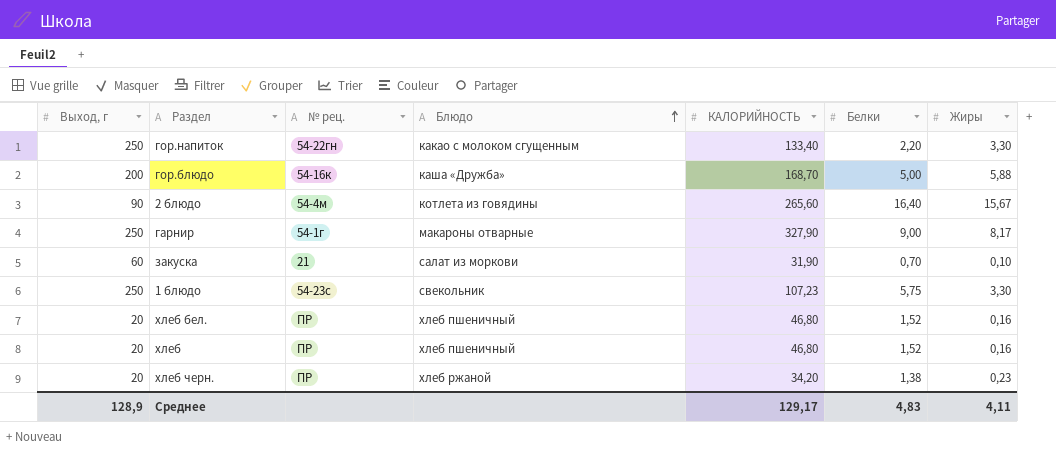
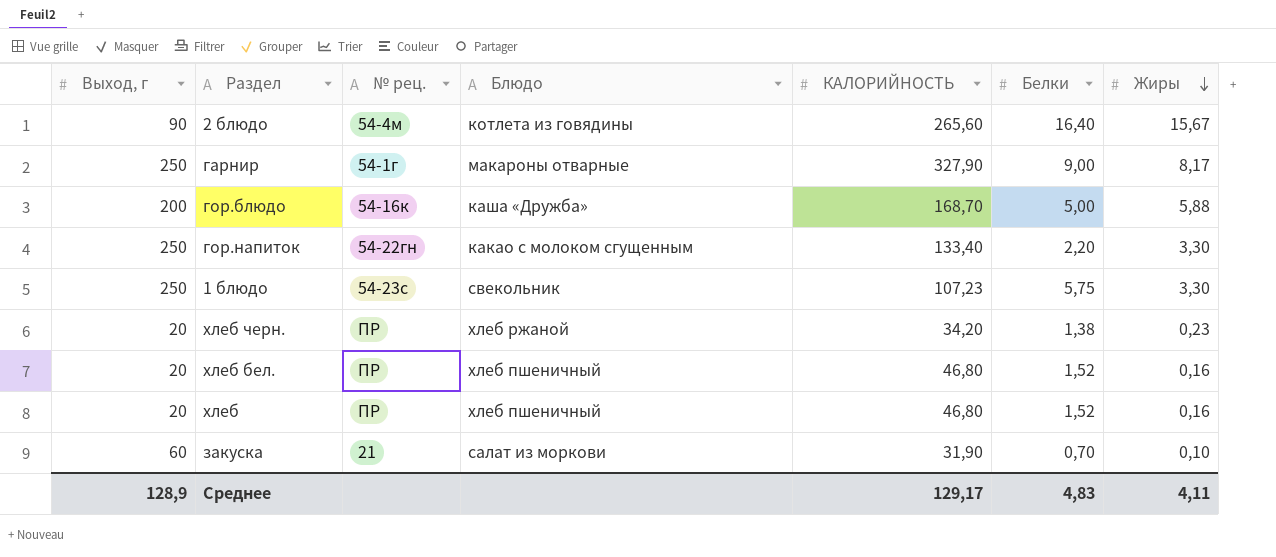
row order: Блюдо ascending -> Жиры descending

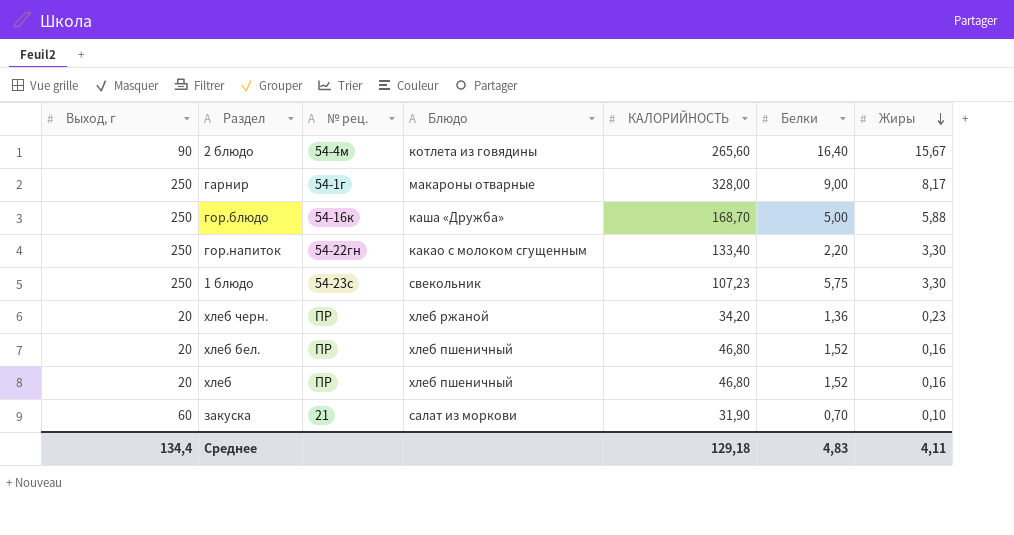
гарнир | КАЛОРИЙНОСТЬ: 327,90 -> 328,00
гор.блюдо | Выход, г: 200 -> 250
хлеб черн. | Белки: 1,38 -> 1,36
Среднее | Выход, г: 128,9 -> 134,4
Среднее | КАЛОРИЙНОСТЬ: 129,17 -> 129,18

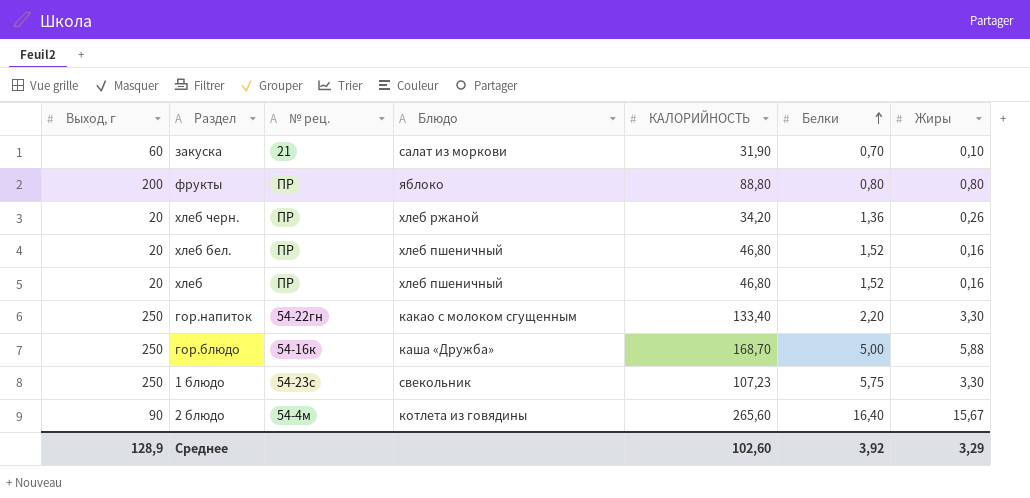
row order: Жиры descending -> Белки ascending
row гарнир: 250 | 54-1г | макароны отварные | 328,00 | 9,00 | 8,17 -> none
row фрукты: none -> 200 | ПР | яблоко | 88,80 | 0,80 | 0,80
хлеб черн. | Жиры: 0,23 -> 0,26
Среднее | Выход, г: 134,4 -> 128,9
Среднее | КАЛОРИЙНОСТЬ: 129,18 -> 102,60
Среднее | Белки: 4,83 -> 3,92
Среднее | Жиры: 4,11 -> 3,29

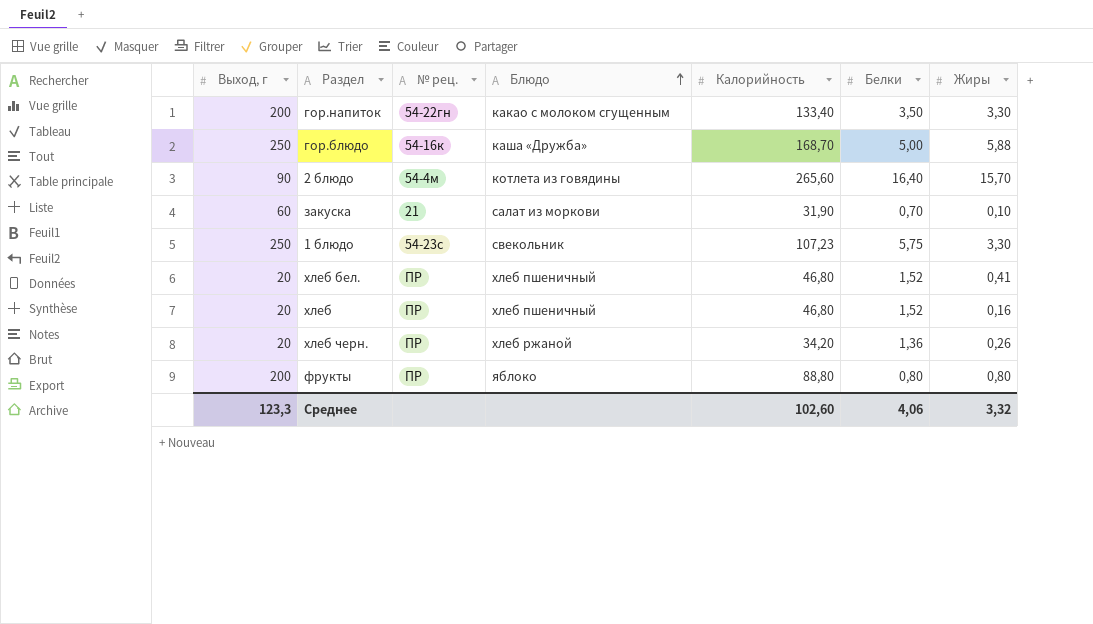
row order: Белки ascending -> Блюдо ascending
column name: КАЛОРИЙНОСТЬ -> Калорийность
гор.напиток | Выход, г: 250 -> 200
гор.напиток | Белки: 2,20 -> 3,50
2 блюдо | Жиры: 15,67 -> 15,70
хлеб бел. | Жиры: 0,16 -> 0,41
Среднее | Выход, г: 128,9 -> 123,3
Среднее | Белки: 3,92 -> 4,06
Среднее | Жиры: 3,29 -> 3,32

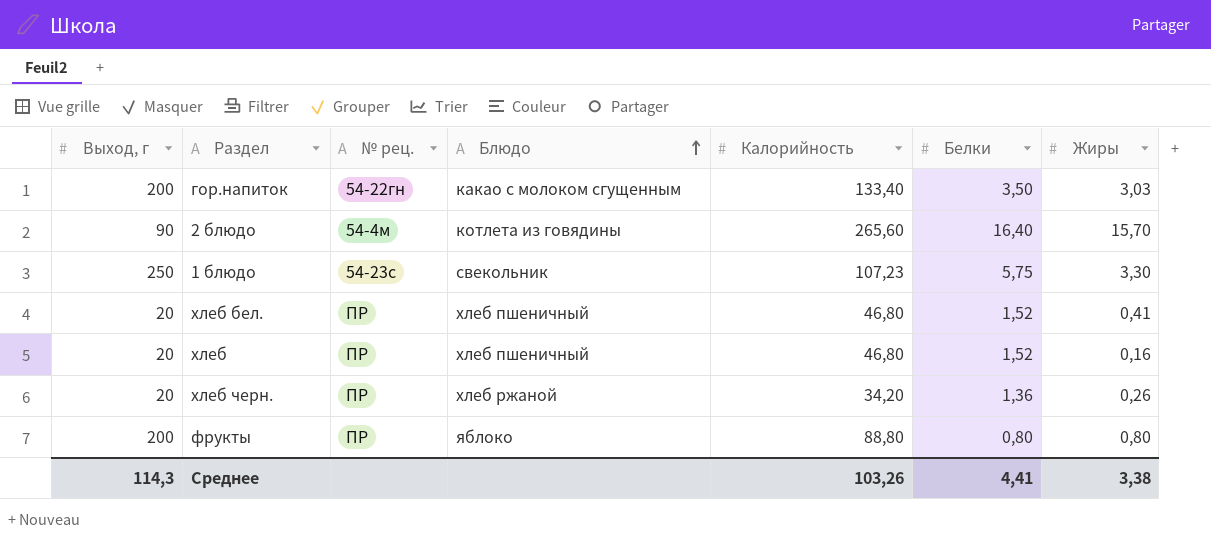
row гор.блюдо: 250 | 54-16к | каша «Дружба» | 168,70 | 5,00 | 5,88 -> none
row закуска: 60 | 21 | салат из моркови | 31,90 | 0,70 | 0,10 -> none
гор.напиток | Жиры: 3,30 -> 3,03
Среднее | Выход, г: 123,3 -> 114,3
Среднее | Калорийность: 102,60 -> 103,26
Среднее | Белки: 4,06 -> 4,41
Среднее | Жиры: 3,32 -> 3,38

